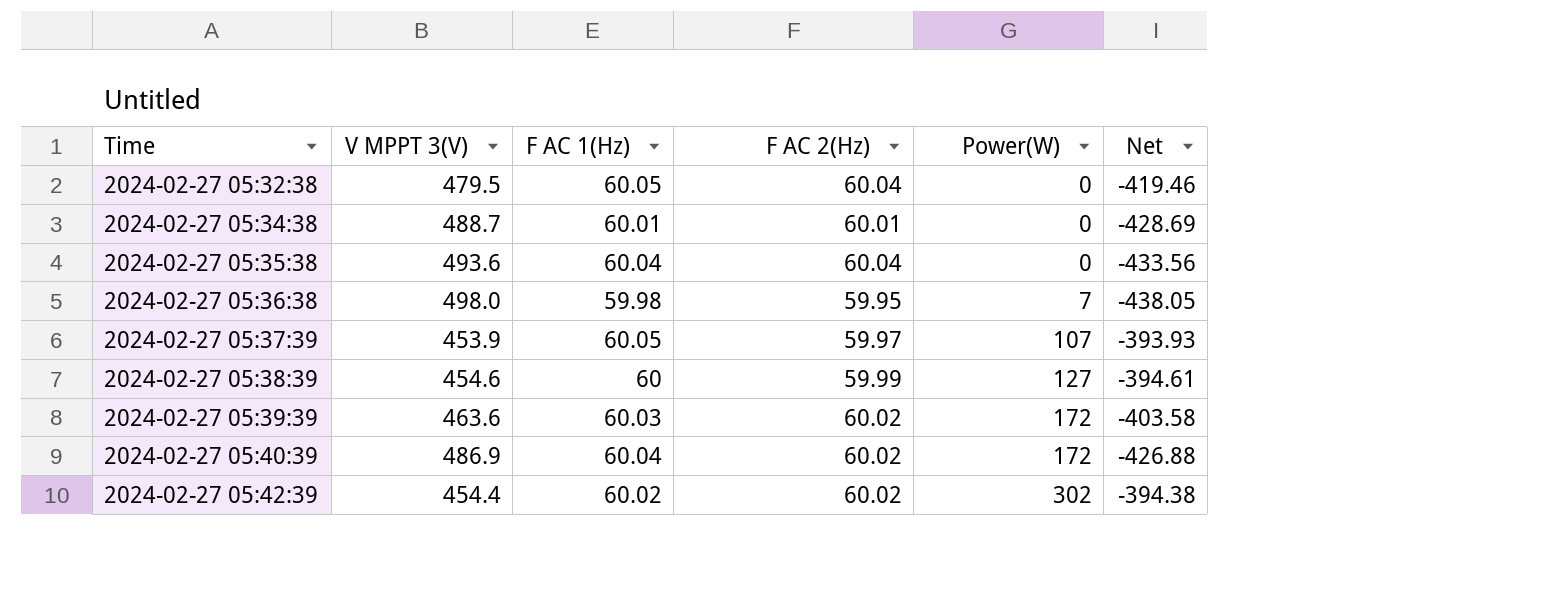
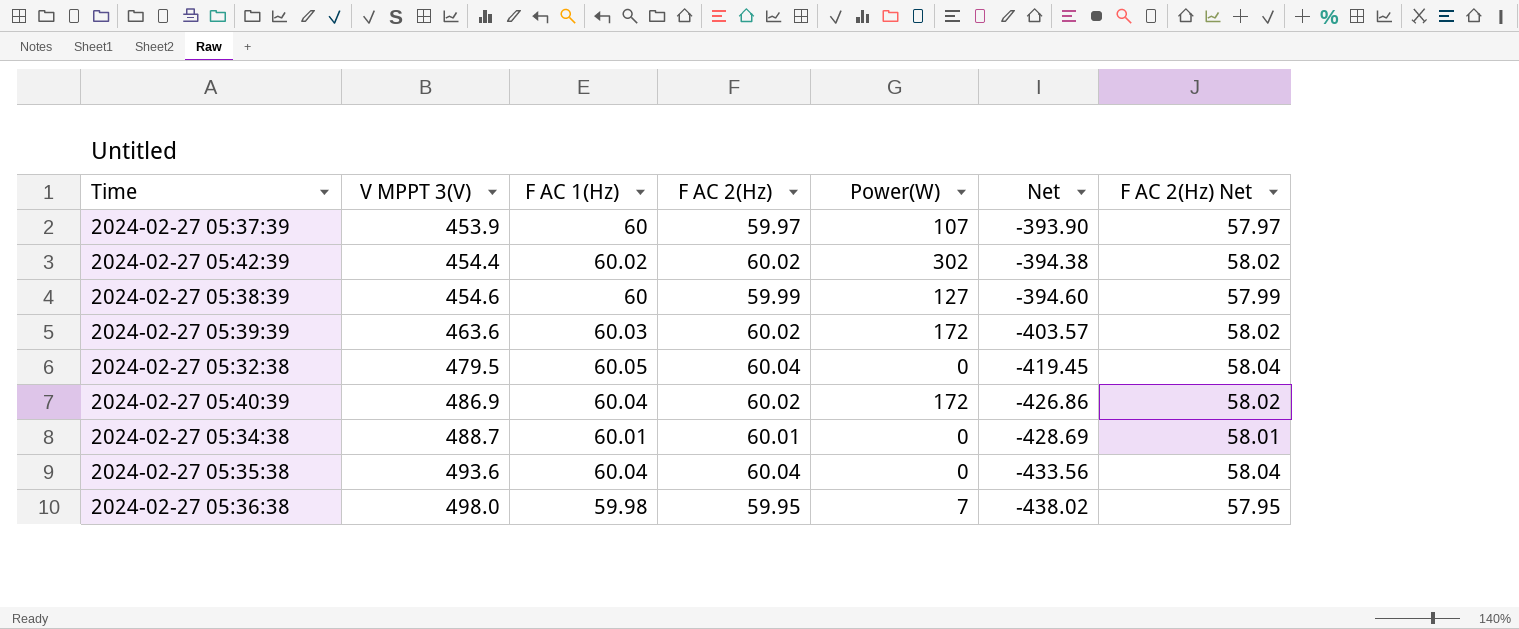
row order: Time ascending -> V MPPT 3(V) ascending
column Net | formula: [F AC 2(Hz)] - [V MPPT 3(V)] -> [F AC 1(Hz)] - [V MPPT 3(V)]
column F AC 2(Hz) Net | formula: none -> [F AC 2(Hz)] - 2
2024-02-27 05:37:39 | F AC 1(Hz): 60.05 -> 60

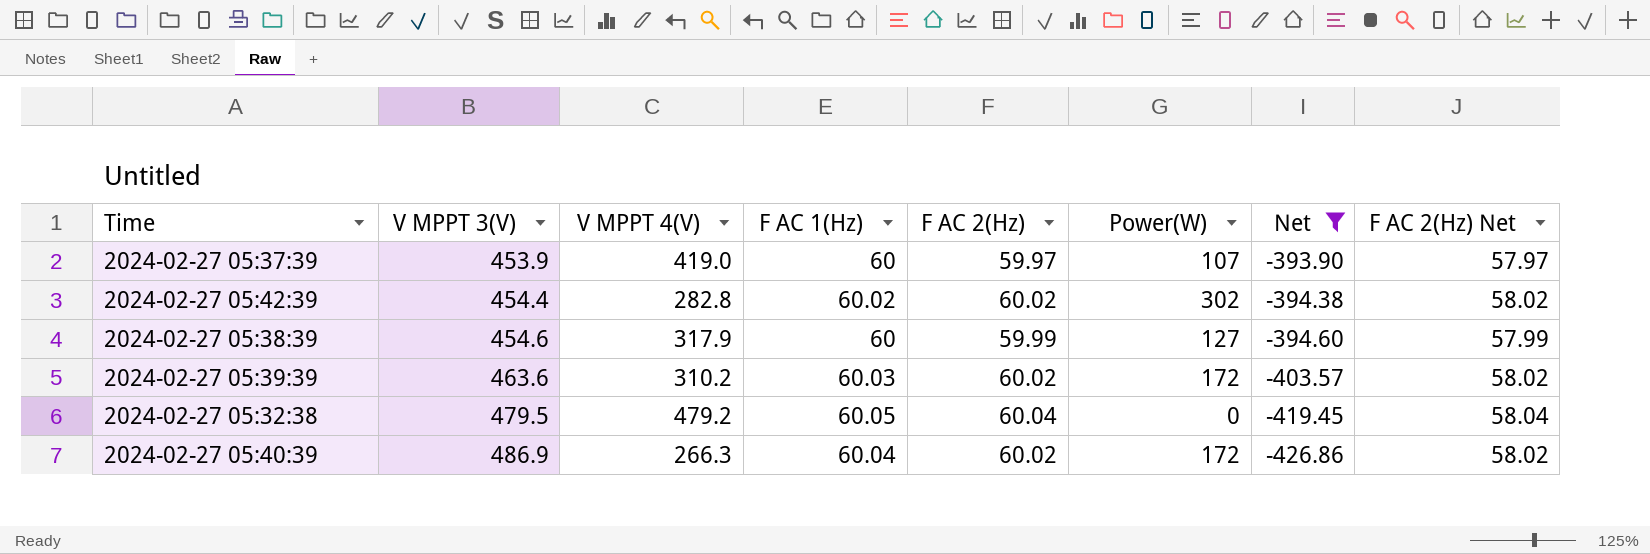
filter: none -> Net >= -426.86
column V MPPT 4(V) | position: none -> 3

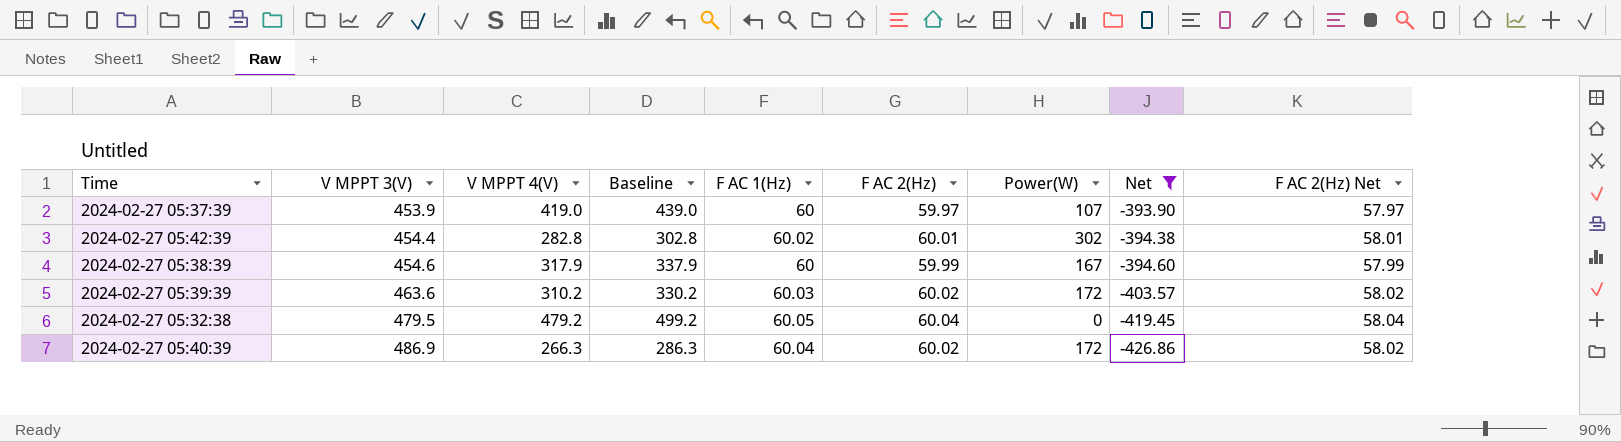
column Baseline | formula: none -> [V MPPT 4(V)] + 20
2024-02-27 05:42:39 | F AC 2(Hz): 60.02 -> 60.01
2024-02-27 05:42:39 | F AC 2(Hz) Net: 58.02 -> 58.01
2024-02-27 05:38:39 | Power(W): 127 -> 167

